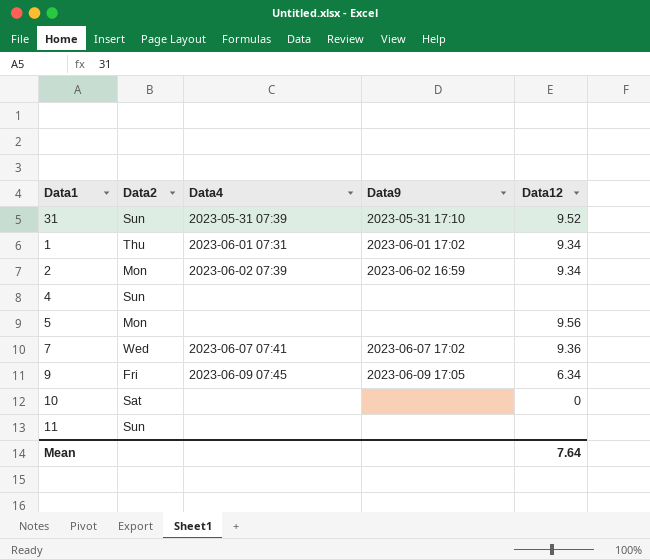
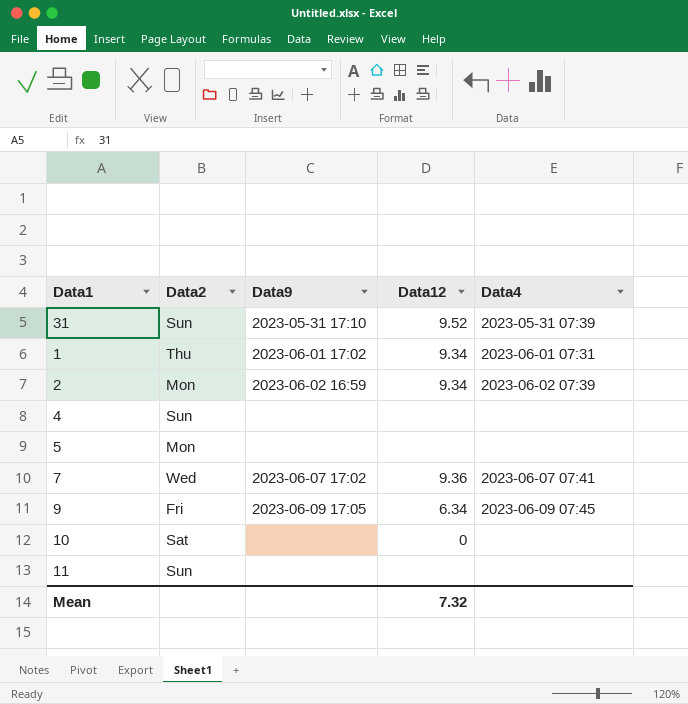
column Data4 | position: 3 -> 5
5 | Data12: 9.56 -> none
Mean | Data12: 7.64 -> 7.32

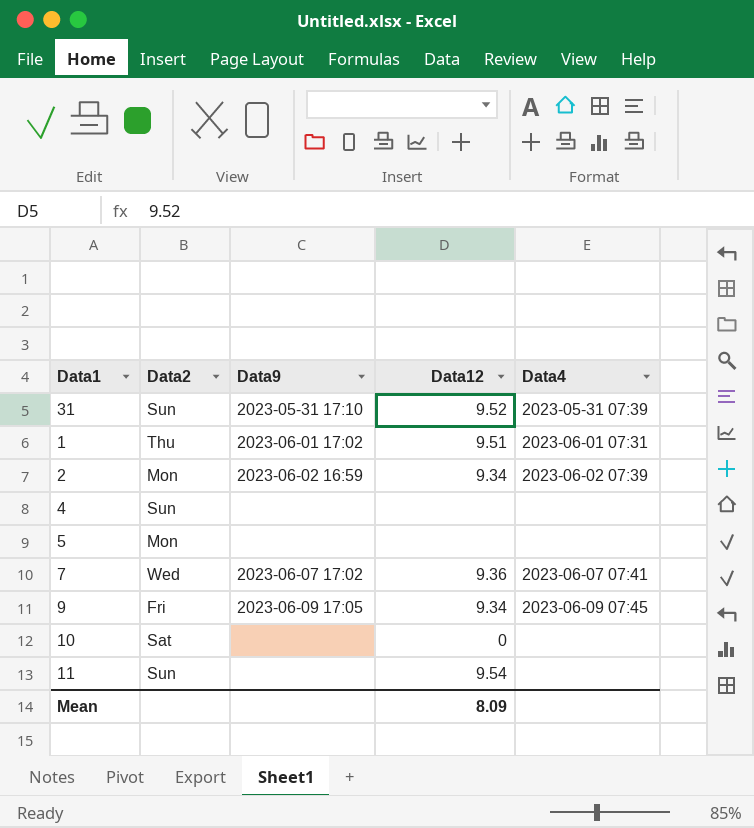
1 | Data12: 9.34 -> 9.51
9 | Data12: 6.34 -> 9.34
11 | Data12: none -> 9.54
Mean | Data12: 7.32 -> 8.09

